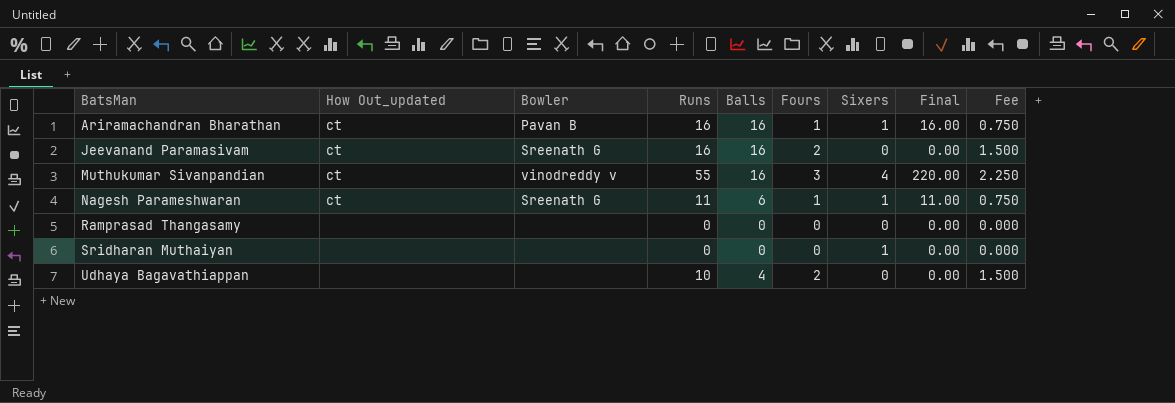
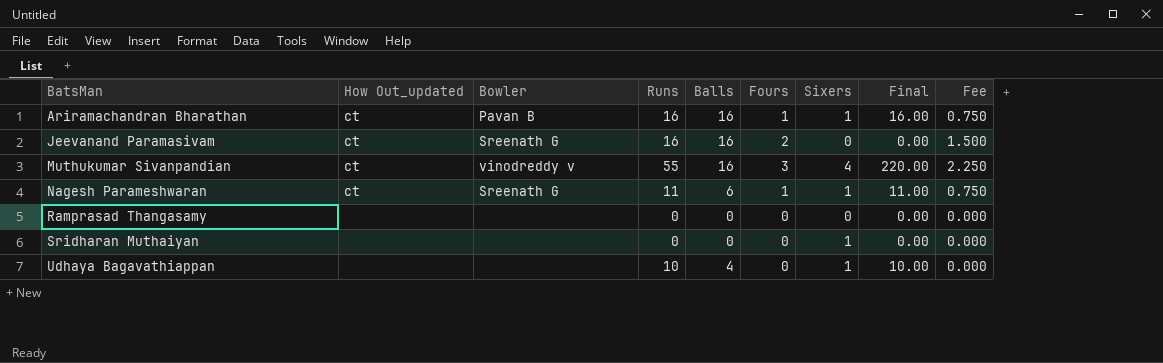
Udhaya Bagavathiappan | Fours: 2 -> 0
Udhaya Bagavathiappan | Sixers: 0 -> 1
Udhaya Bagavathiappan | Final: 0.00 -> 10.00
Udhaya Bagavathiappan | Fee: 1.500 -> 0.000

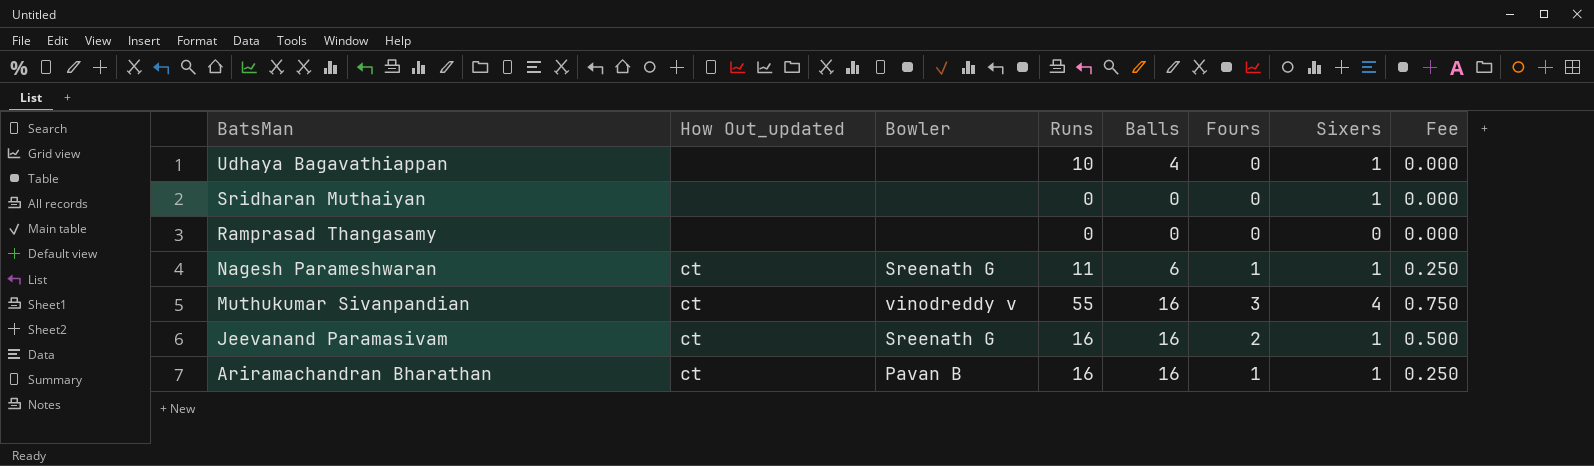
row order: BatsMan ascending -> BatsMan descending
column Final | formula: [Runs] * [Sixers] -> none
column Fee | formula: [Fours] * 0.75 -> [Fours] * 0.25
Jeevanand Paramasivam | Sixers: 0 -> 1

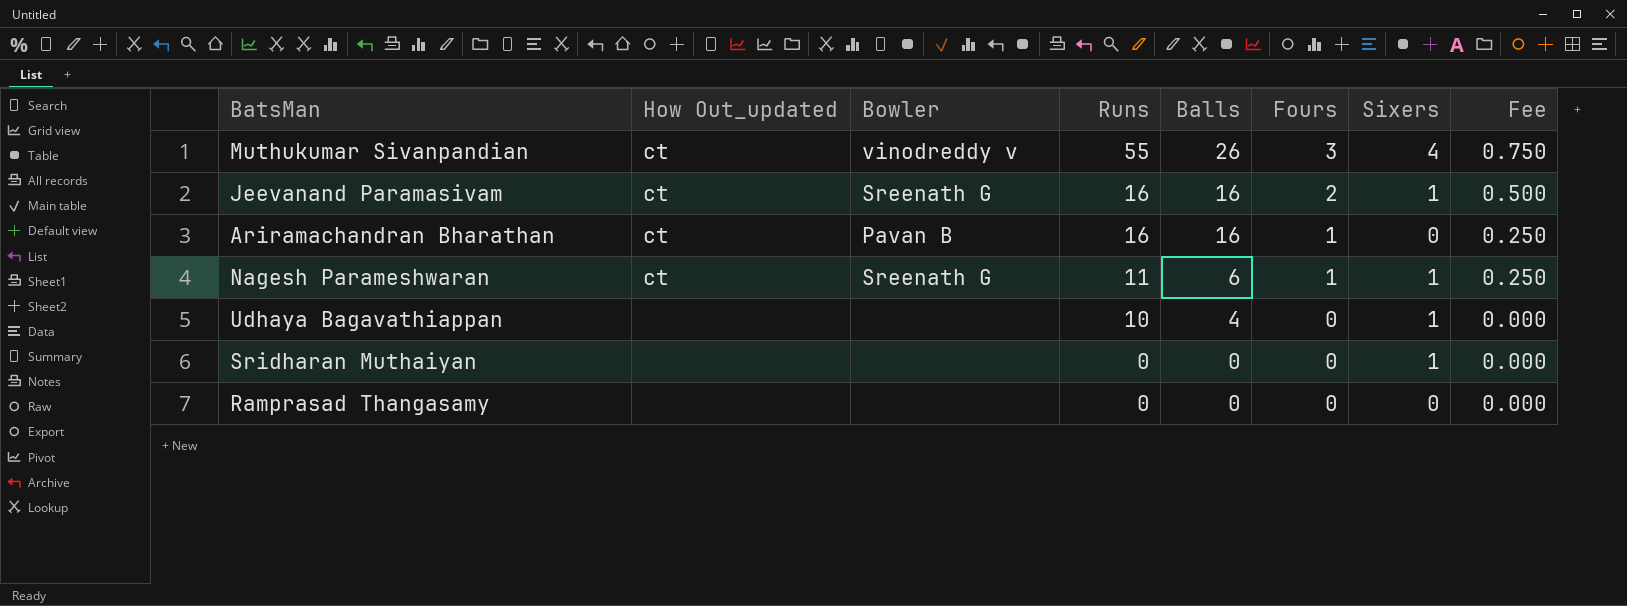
row order: BatsMan descending -> Runs descending
Muthukumar Sivanpandian | Balls: 16 -> 26
Ariramachandran Bharathan | Sixers: 1 -> 0

